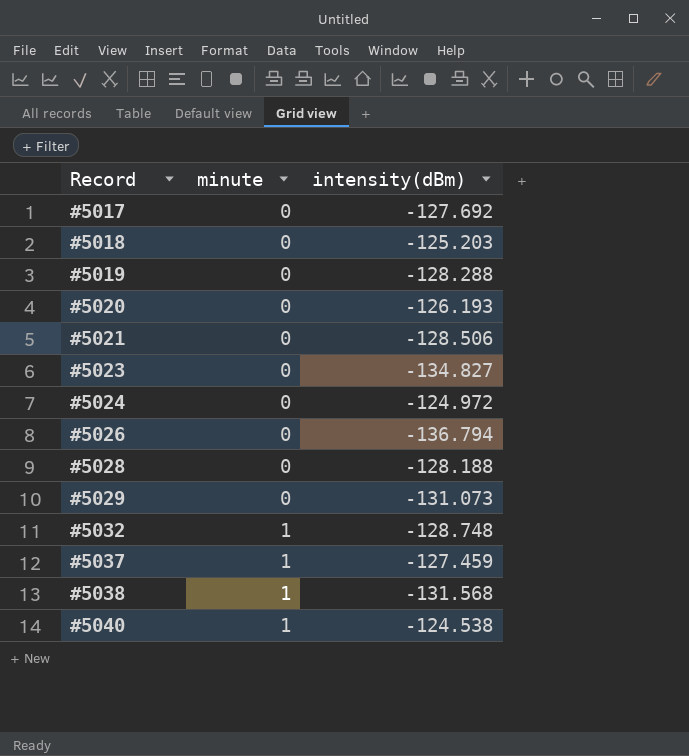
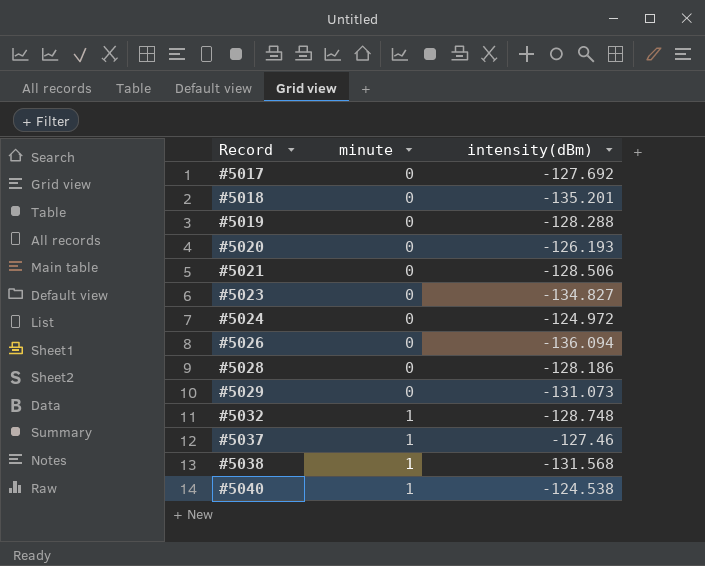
#5018 | intensity(dBm): -125.203 -> -135.201
#5026 | intensity(dBm): -136.794 -> -136.094
#5028 | intensity(dBm): -128.188 -> -128.186
#5037 | intensity(dBm): -127.459 -> -127.46

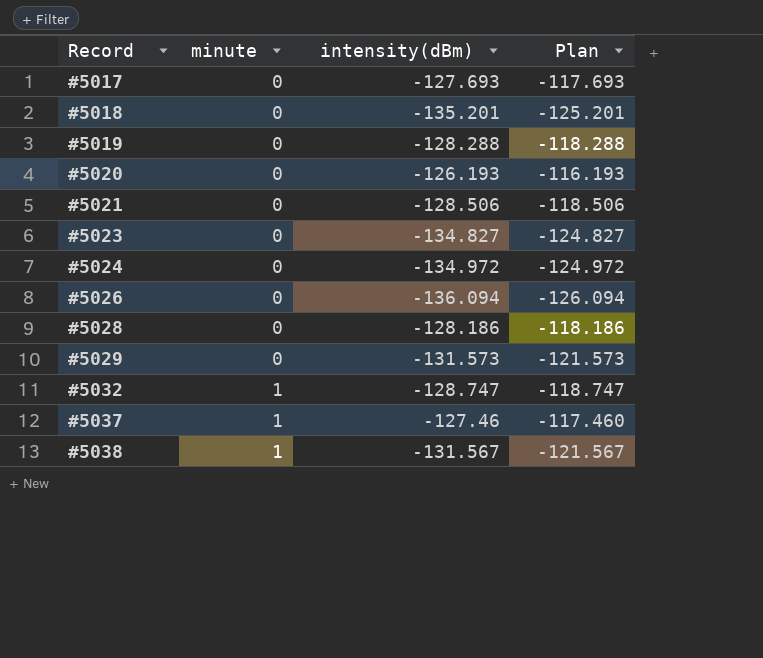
column Plan | formula: none -> [intensity(dBm)] + 10
row #5040: 1 | -124.538 -> none
#5017 | intensity(dBm): -127.692 -> -127.693
#5024 | intensity(dBm): -124.972 -> -134.972
#5029 | intensity(dBm): -131.073 -> -131.573
#5032 | intensity(dBm): -128.748 -> -128.747
#5038 | intensity(dBm): -131.568 -> -131.567

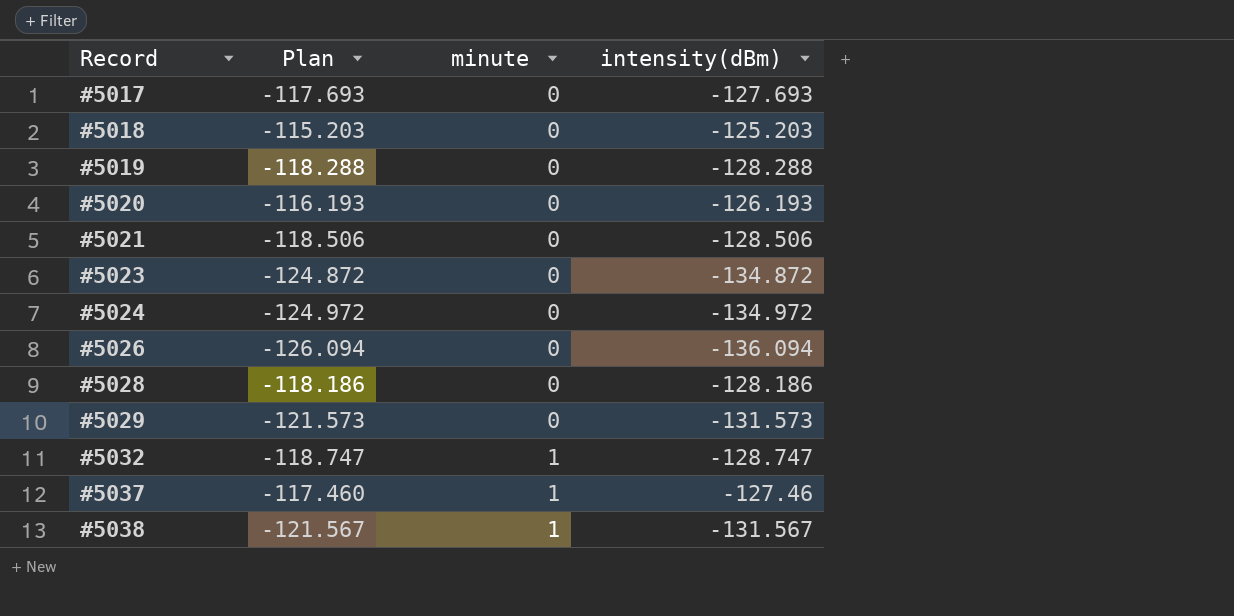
column Plan | position: 4 -> 2
#5018 | Plan: -125.201 -> -115.203
#5018 | intensity(dBm): -135.201 -> -125.203
#5023 | Plan: -124.827 -> -124.872
#5023 | intensity(dBm): -134.827 -> -134.872

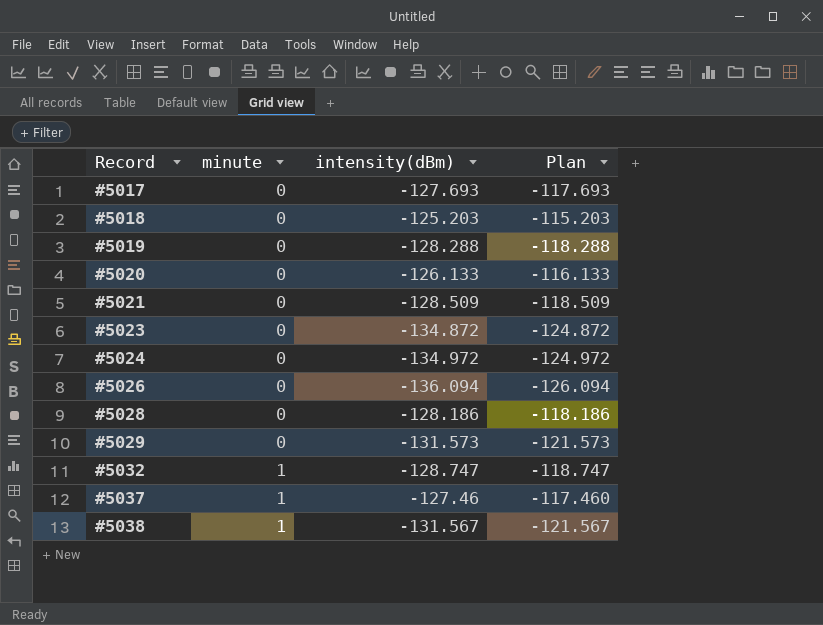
column Plan | position: 2 -> 4
#5020 | intensity(dBm): -126.193 -> -126.133
#5020 | Plan: -116.193 -> -116.133
#5021 | intensity(dBm): -128.506 -> -128.509
#5021 | Plan: -118.506 -> -118.509

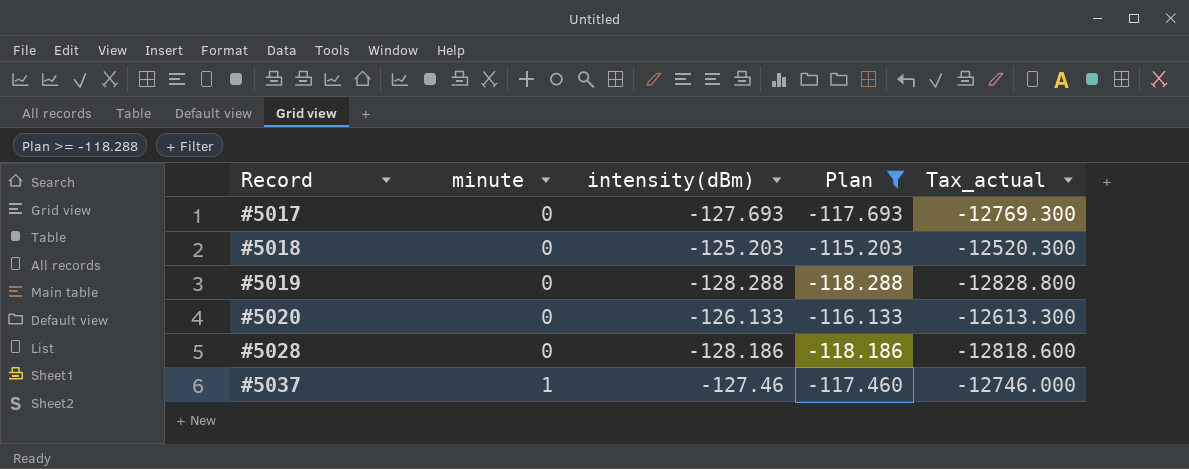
filter: none -> Plan >= -118.288
column Tax_actual | formula: none -> [intensity(dBm)] * 100

